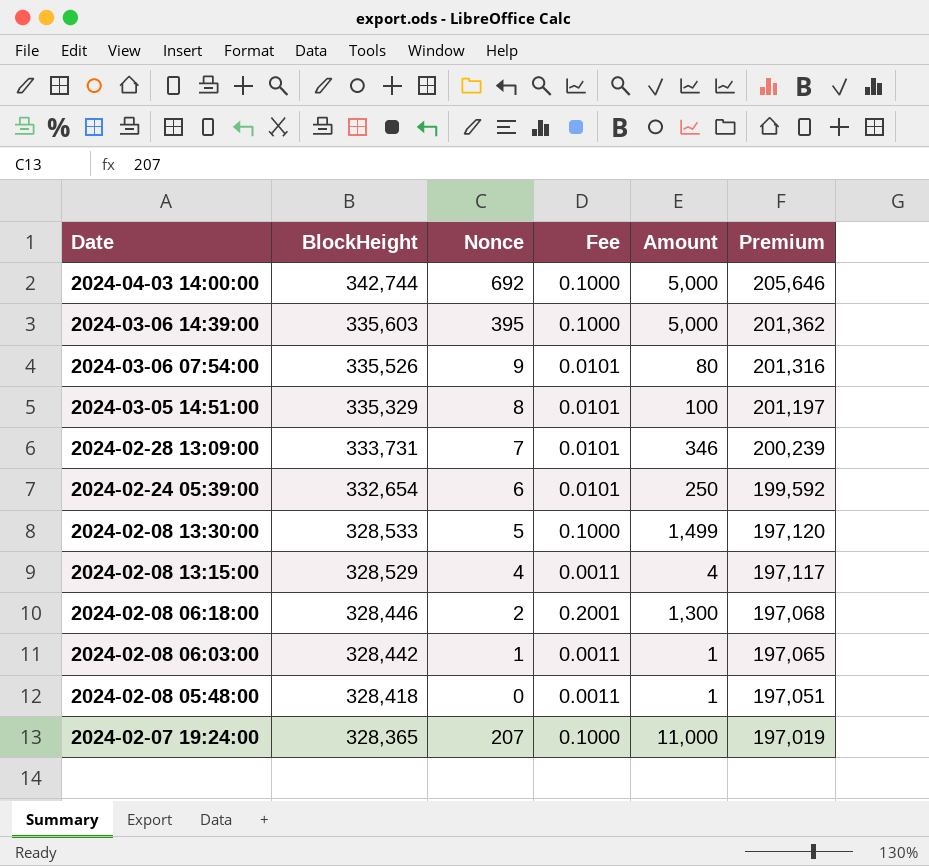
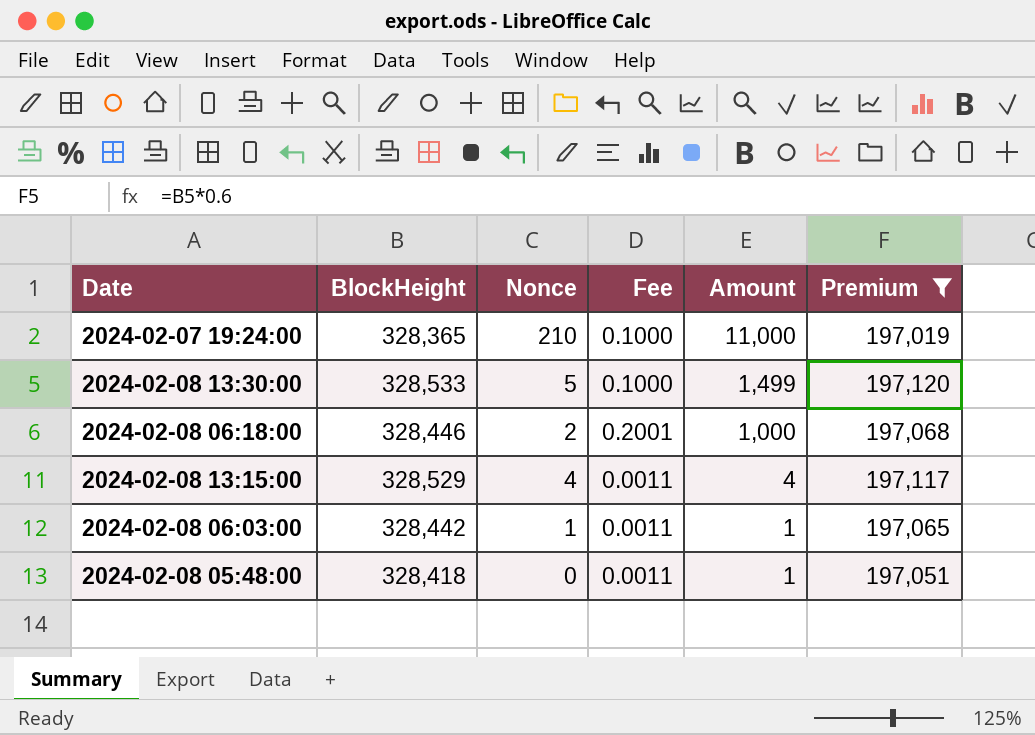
filter: none -> Premium <= 197,120
row order: Date descending -> Amount descending
2024-02-07 19:24:00 | Nonce: 207 -> 210
2024-02-08 06:18:00 | Amount: 1,300 -> 1,000

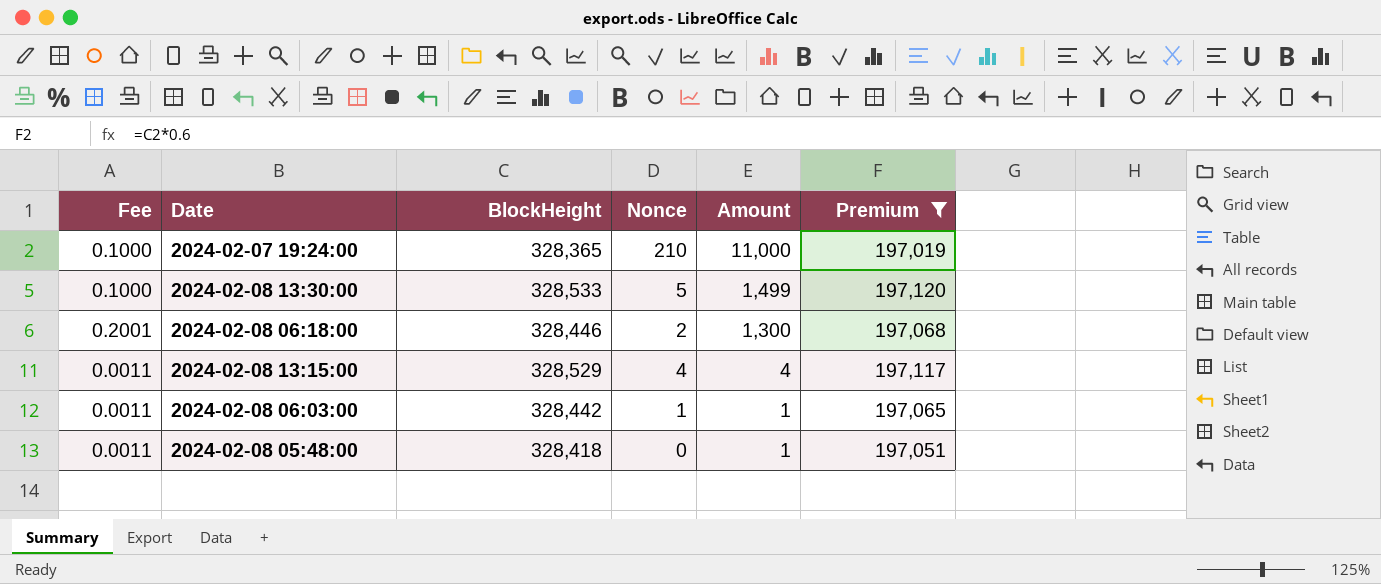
column Fee | position: 4 -> 1
2024-02-08 06:18:00 | Amount: 1,000 -> 1,300

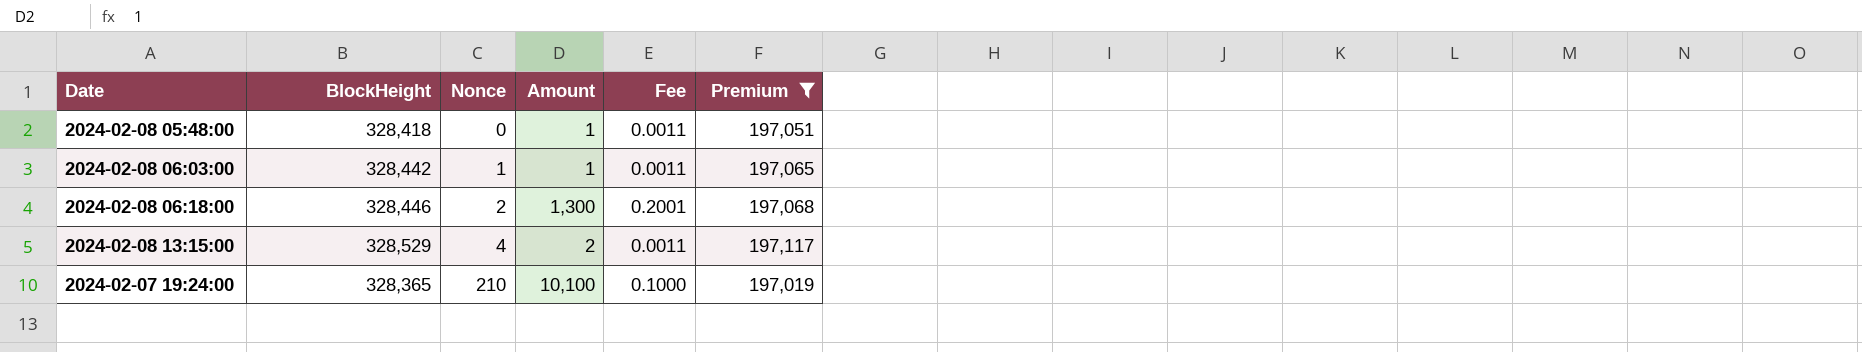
row order: Amount descending -> Nonce ascending
column Fee | position: 1 -> 5
row 2024-02-08 13:30:00: 0.1000 | 328,533 | 5 | 1,499 | 197,120 -> none
2024-02-08 13:15:00 | Amount: 4 -> 2
2024-02-07 19:24:00 | Amount: 11,000 -> 10,100

